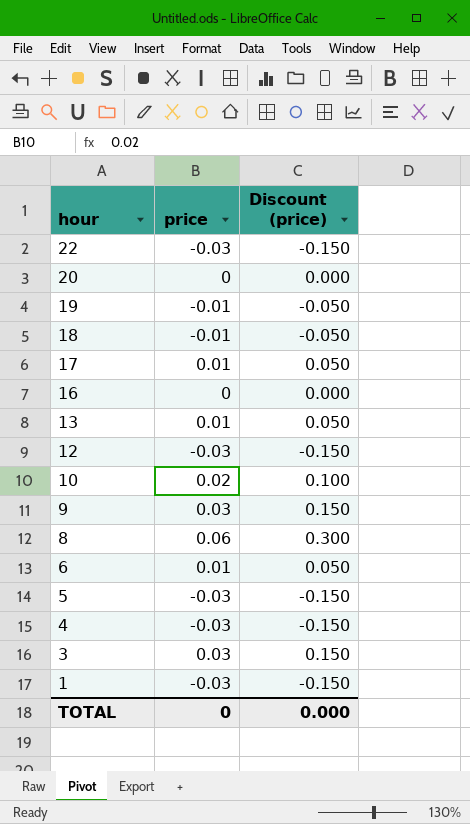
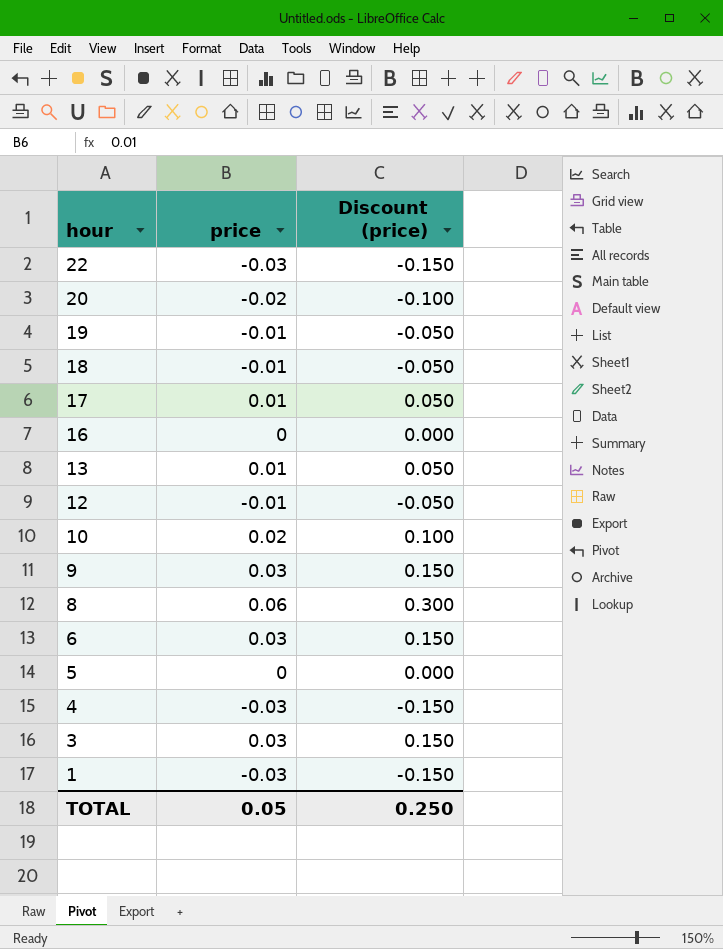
20 | price: 0 -> -0.02
20 | Discount (price): 0.000 -> -0.100
12 | price: -0.03 -> -0.01
12 | Discount (price): -0.150 -> -0.050
6 | price: 0.01 -> 0.03
6 | Discount (price): 0.050 -> 0.150
5 | price: -0.03 -> 0
5 | Discount (price): -0.150 -> 0.000
TOTAL | price: 0 -> 0.05
TOTAL | Discount (price): 0.000 -> 0.250

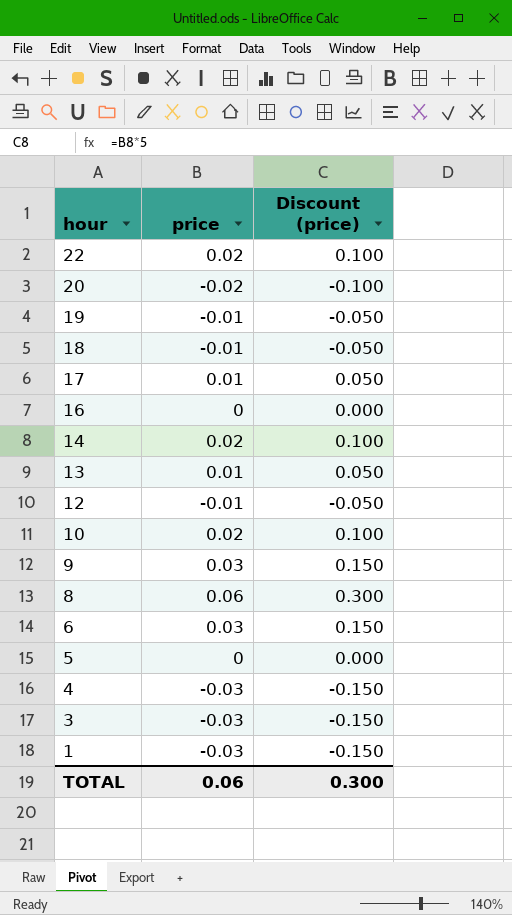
22 | price: -0.03 -> 0.02
22 | Discount (price): -0.150 -> 0.100
row 14: none -> 0.02 | 0.100
3 | price: 0.03 -> -0.03
3 | Discount (price): 0.150 -> -0.150
TOTAL | price: 0.05 -> 0.06
TOTAL | Discount (price): 0.250 -> 0.300

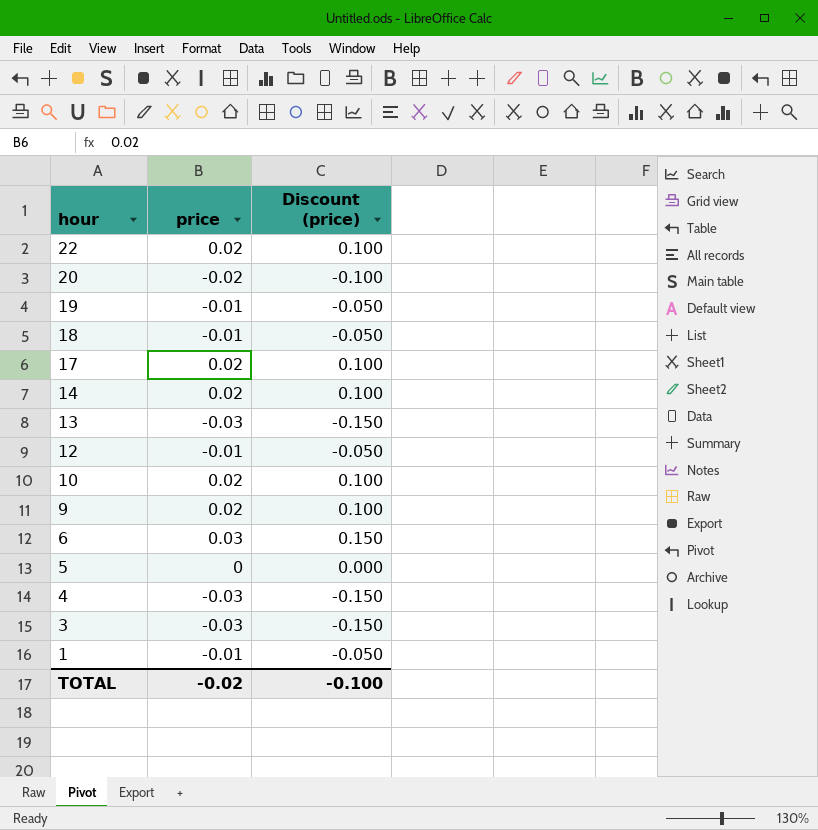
row 16: 0 | 0.000 -> none
row 8: 0.06 | 0.300 -> none
17 | price: 0.01 -> 0.02
17 | Discount (price): 0.050 -> 0.100
13 | price: 0.01 -> -0.03
13 | Discount (price): 0.050 -> -0.150
9 | price: 0.03 -> 0.02
9 | Discount (price): 0.150 -> 0.100
1 | price: -0.03 -> -0.01
1 | Discount (price): -0.150 -> -0.050
TOTAL | price: 0.06 -> -0.02
TOTAL | Discount (price): 0.300 -> -0.100

